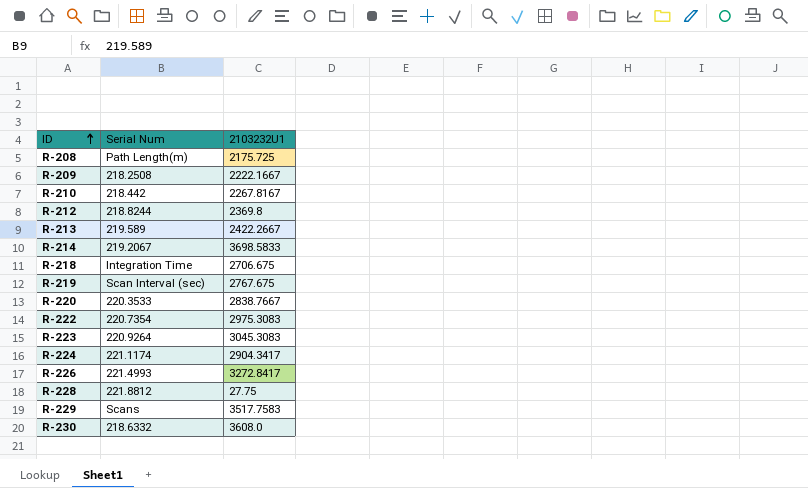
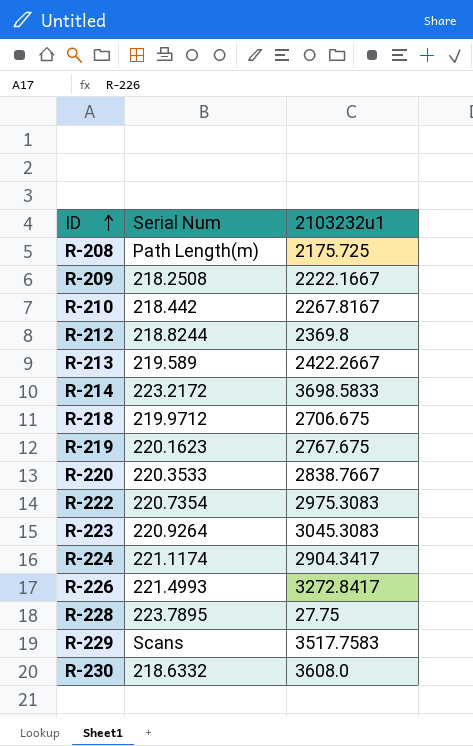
column name: 2103232U1 -> 2103232u1
R-214 | Serial Num: 219.2067 -> 223.2172
R-218 | Serial Num: Integration Time -> 219.9712
R-219 | Serial Num: Scan Interval (sec) -> 220.1623
R-228 | Serial Num: 221.8812 -> 223.7895

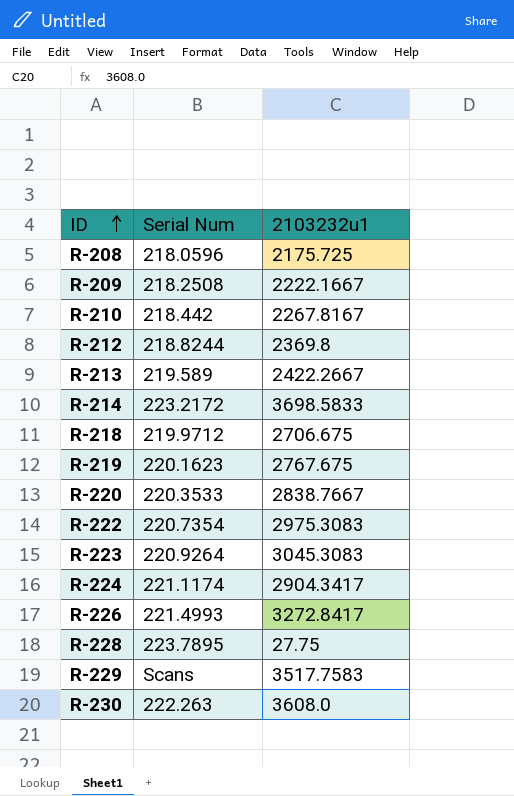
R-208 | Serial Num: Path Length(m) -> 218.0596
R-230 | Serial Num: 218.6332 -> 222.263

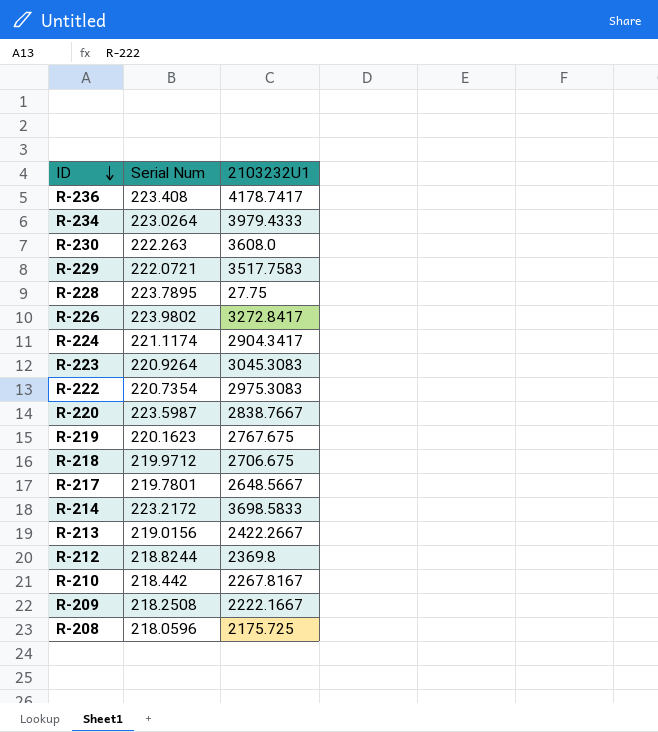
row order: ID ascending -> ID descending
column name: 2103232u1 -> 2103232U1
row R-236: none -> 223.408 | 4178.7417
row R-234: none -> 223.0264 | 3979.4333
R-229 | Serial Num: Scans -> 222.0721
R-226 | Serial Num: 221.4993 -> 223.9802
R-220 | Serial Num: 220.3533 -> 223.5987
row R-217: none -> 219.7801 | 2648.5667
R-213 | Serial Num: 219.589 -> 219.0156

